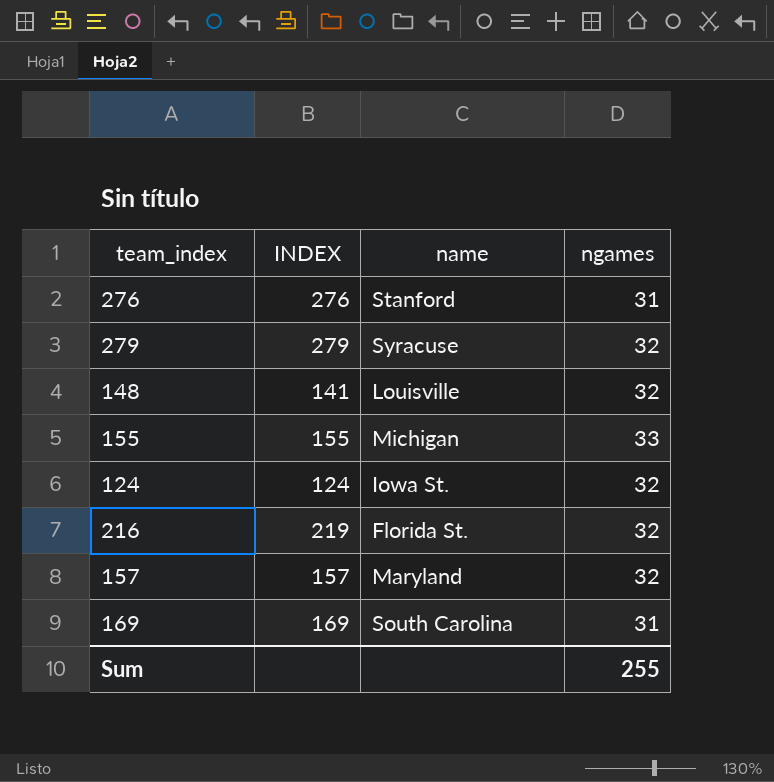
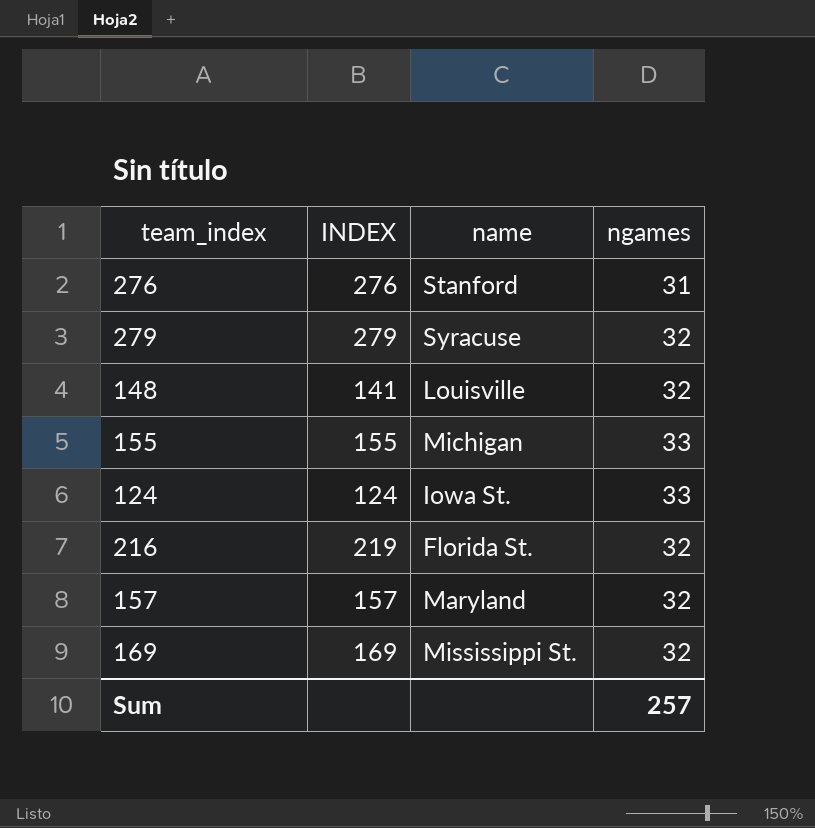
124 | ngames: 32 -> 33
169 | name: South Carolina -> Mississippi St.
169 | ngames: 31 -> 32
Sum | ngames: 255 -> 257

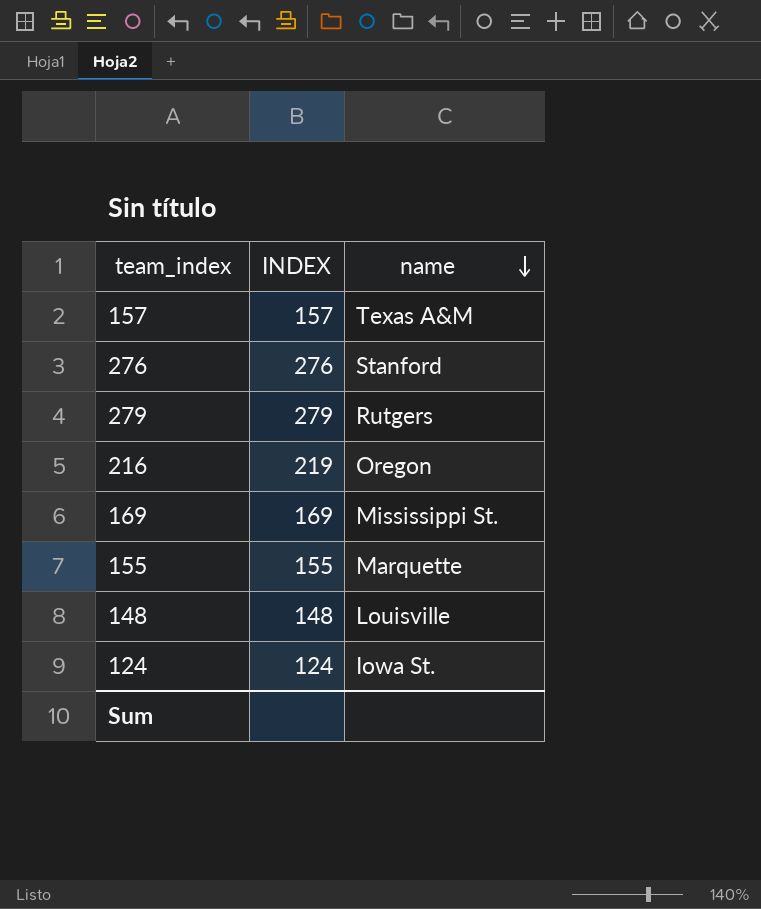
row order: none -> name descending
column ngames | position: 4 -> none
157 | name: Maryland -> Texas A&M
279 | name: Syracuse -> Rutgers
216 | name: Florida St. -> Oregon
155 | name: Michigan -> Marquette
148 | INDEX: 141 -> 148

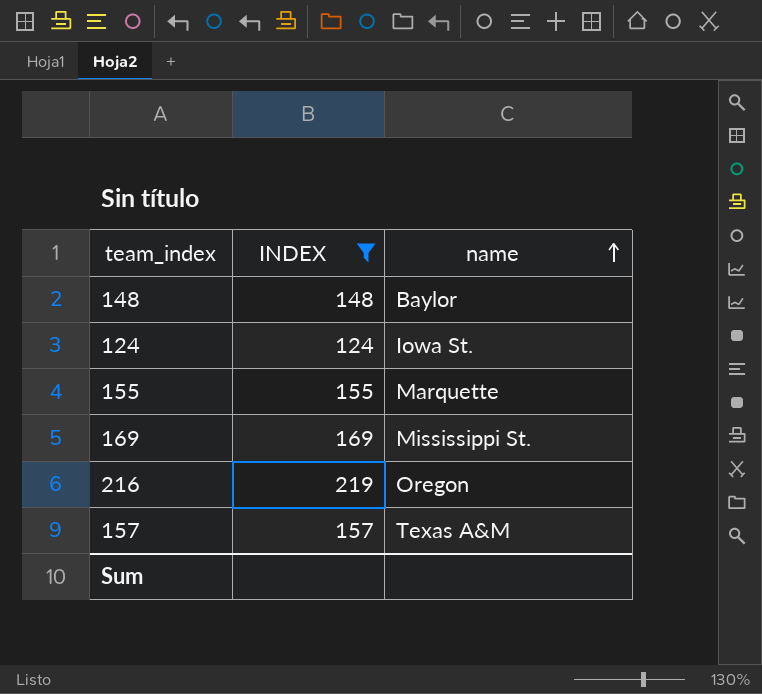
filter: none -> INDEX <= 219
row order: name descending -> name ascending
148 | name: Louisville -> Baylor

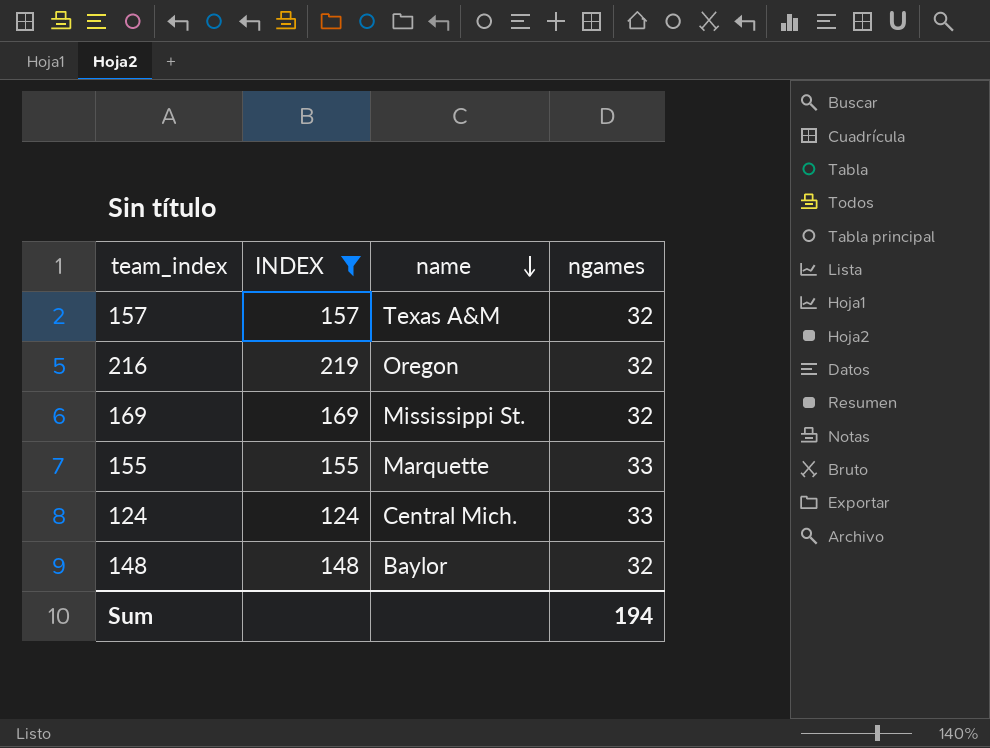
row order: name ascending -> name descending
column ngames | position: none -> 4
124 | name: Iowa St. -> Central Mich.

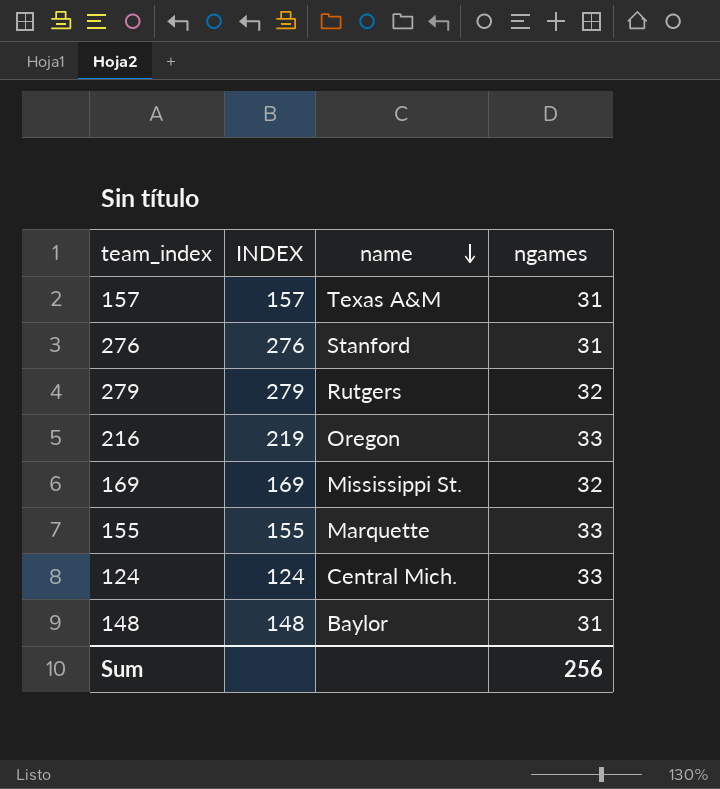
filter: INDEX <= 219 -> none
157 | ngames: 32 -> 31
216 | ngames: 32 -> 33
148 | ngames: 32 -> 31
Sum | ngames: 194 -> 256

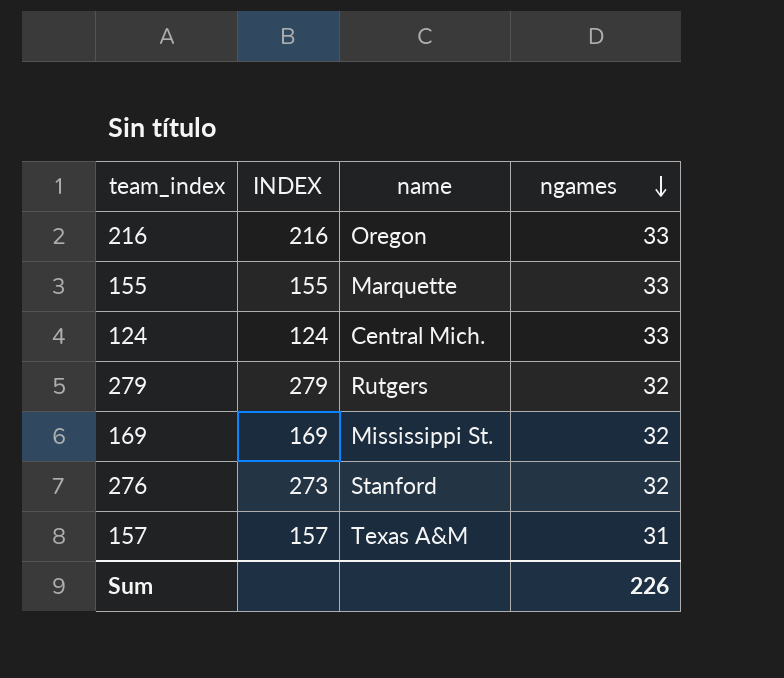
row order: name descending -> ngames descending
row 148: 148 | Baylor | 31 -> none
216 | INDEX: 219 -> 216
276 | INDEX: 276 -> 273
276 | ngames: 31 -> 32
Sum | ngames: 256 -> 226

